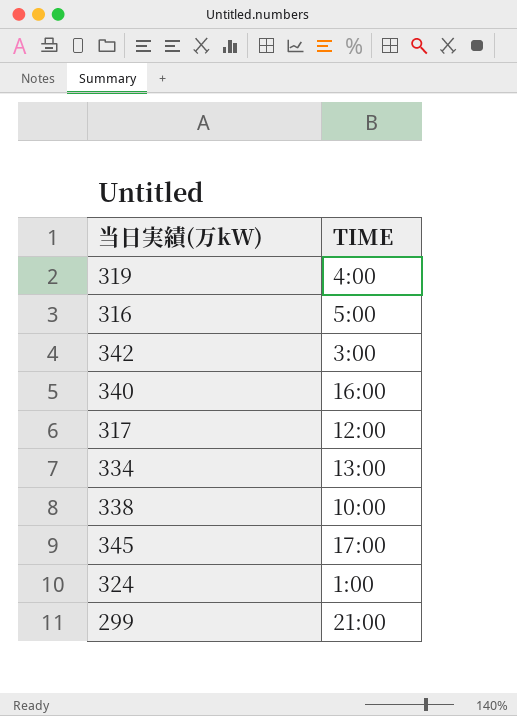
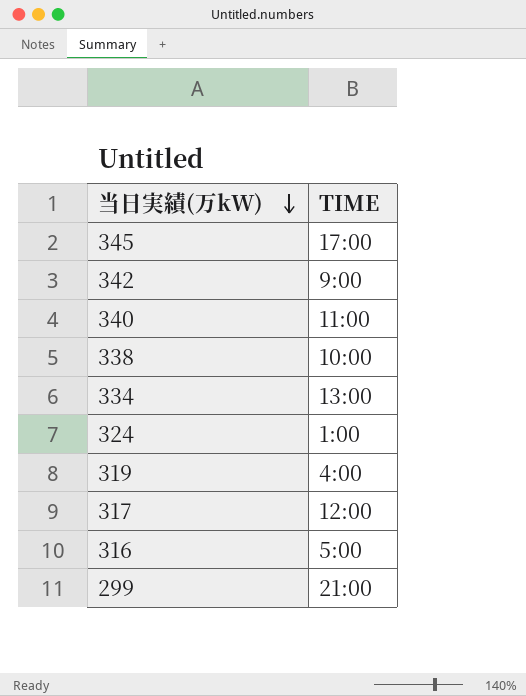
row order: none -> 当日実績(万kW) descending
342 | TIME: 3:00 -> 9:00
340 | TIME: 16:00 -> 11:00

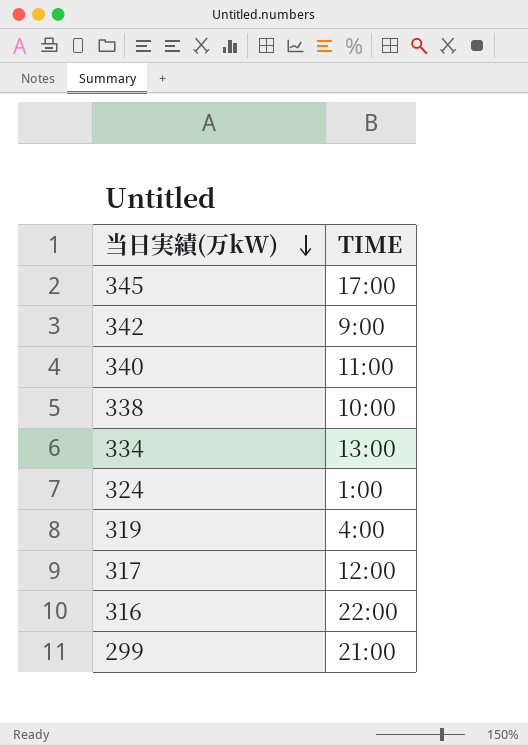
316 | TIME: 5:00 -> 22:00

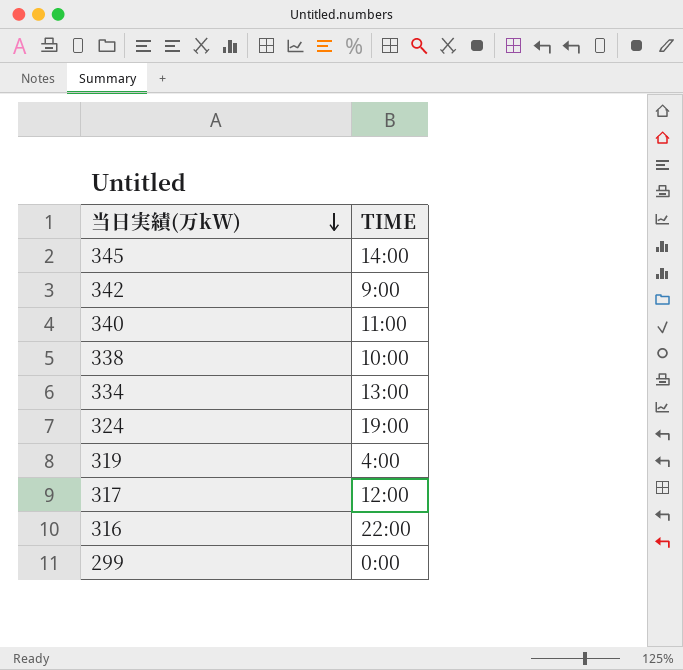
345 | TIME: 17:00 -> 14:00
324 | TIME: 1:00 -> 19:00
299 | TIME: 21:00 -> 0:00

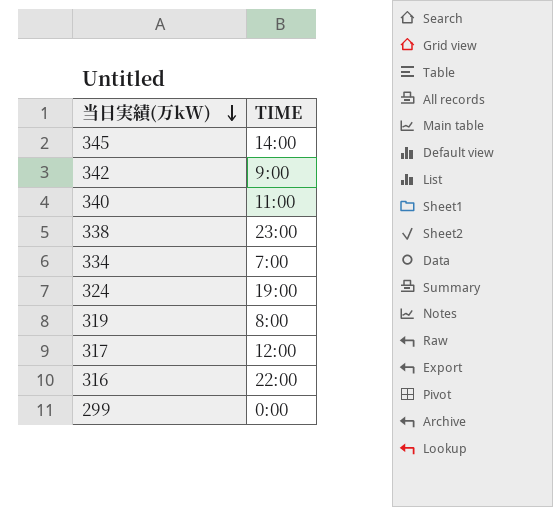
338 | TIME: 10:00 -> 23:00
334 | TIME: 13:00 -> 7:00
319 | TIME: 4:00 -> 8:00

